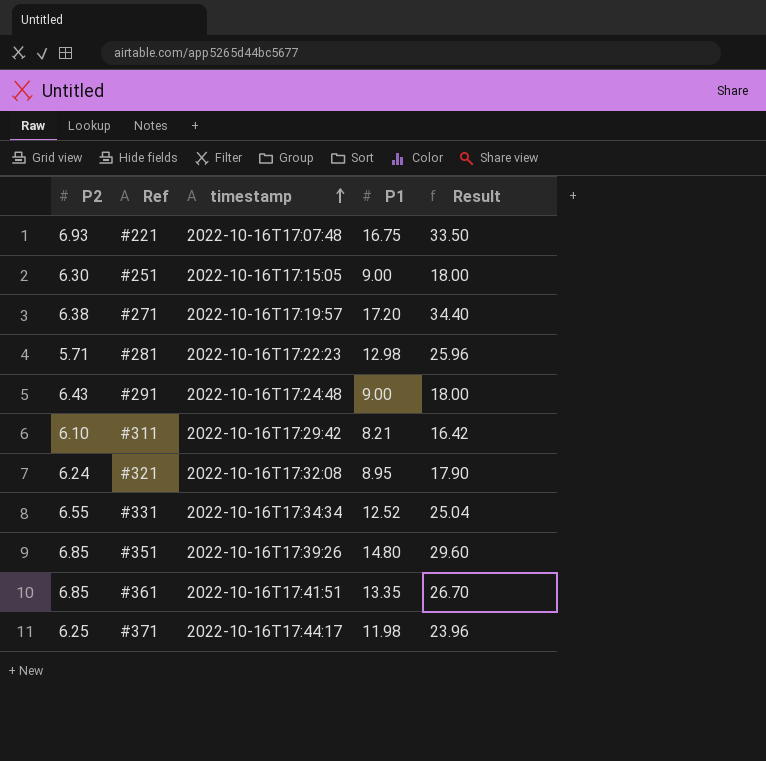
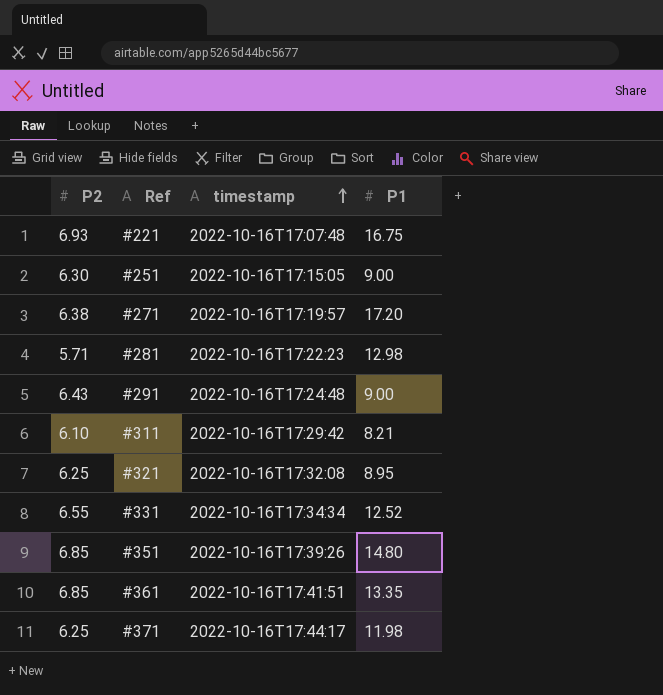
column Result | formula: [P1] * 2 -> none
#321 | P2: 6.24 -> 6.25

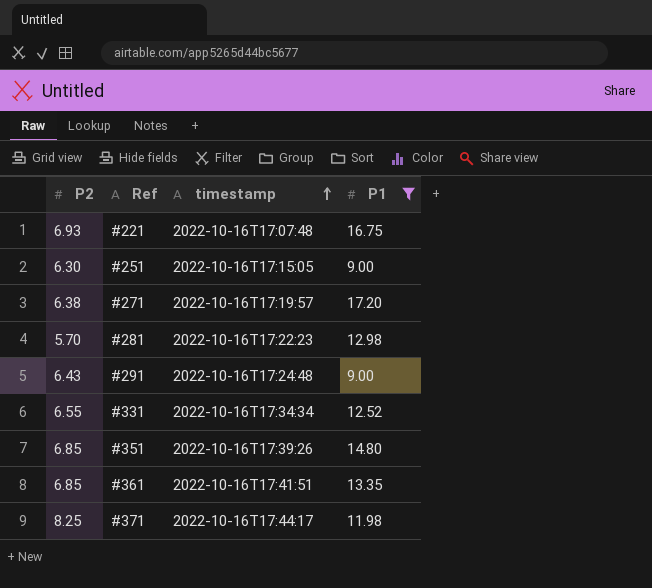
filter: none -> P1 >= 9.00
#281 | P2: 5.71 -> 5.70
#371 | P2: 6.25 -> 8.25

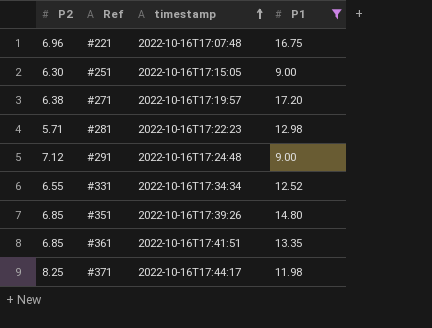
#221 | P2: 6.93 -> 6.96
#281 | P2: 5.70 -> 5.71
#291 | P2: 6.43 -> 7.12

